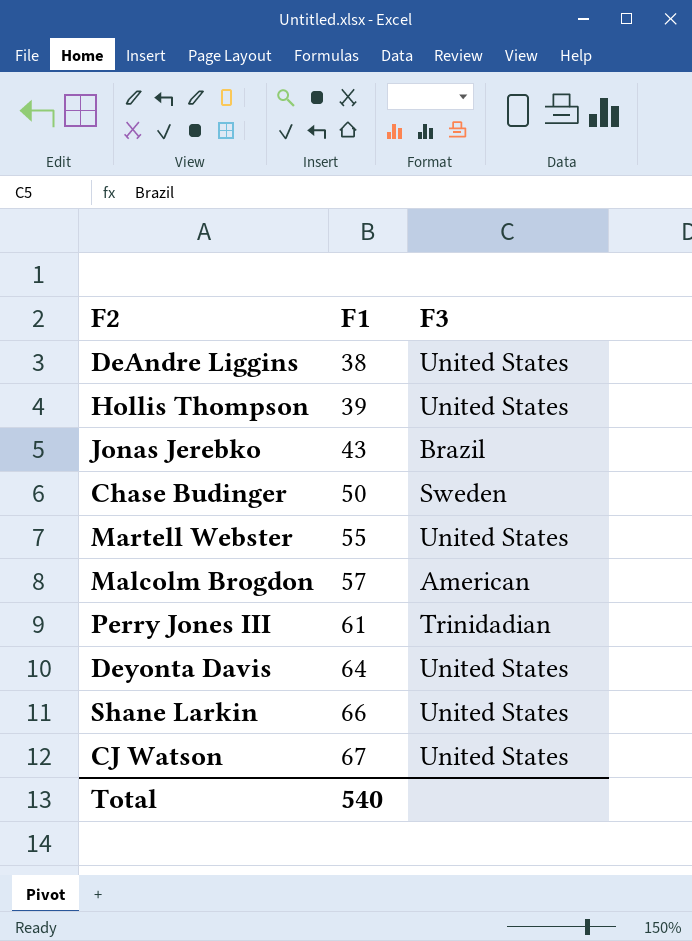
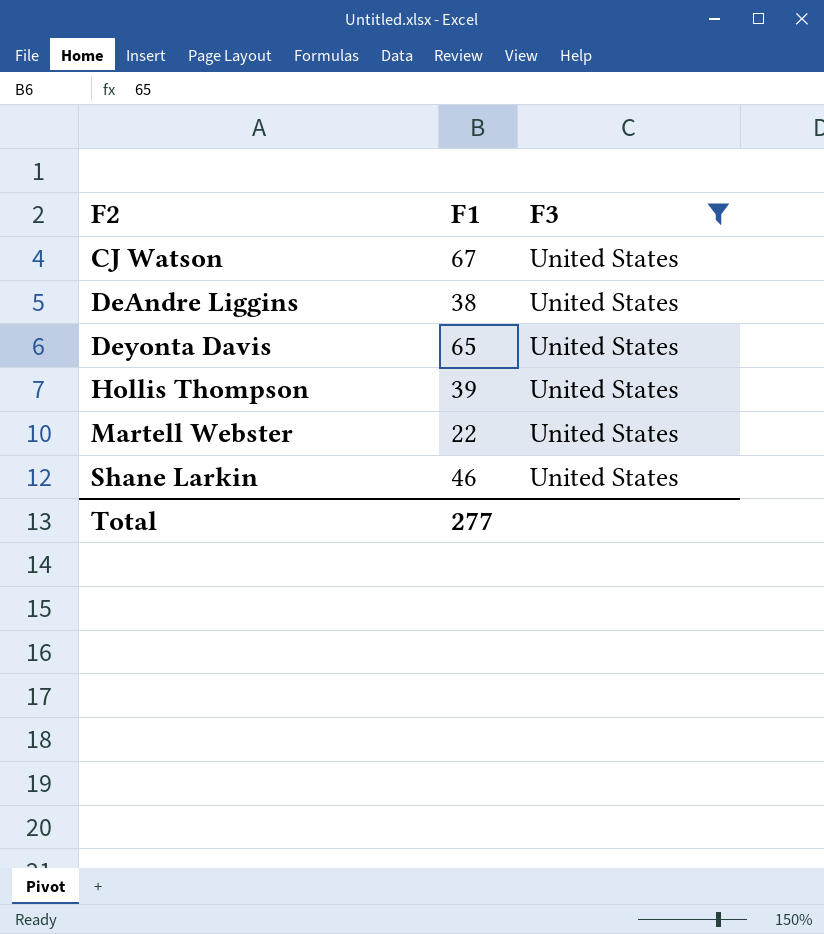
filter: none -> F3 = United States
row order: F1 ascending -> F2 ascending
Deyonta Davis | F1: 64 -> 65
Martell Webster | F1: 55 -> 22
Shane Larkin | F1: 66 -> 46
Total | F1: 540 -> 277

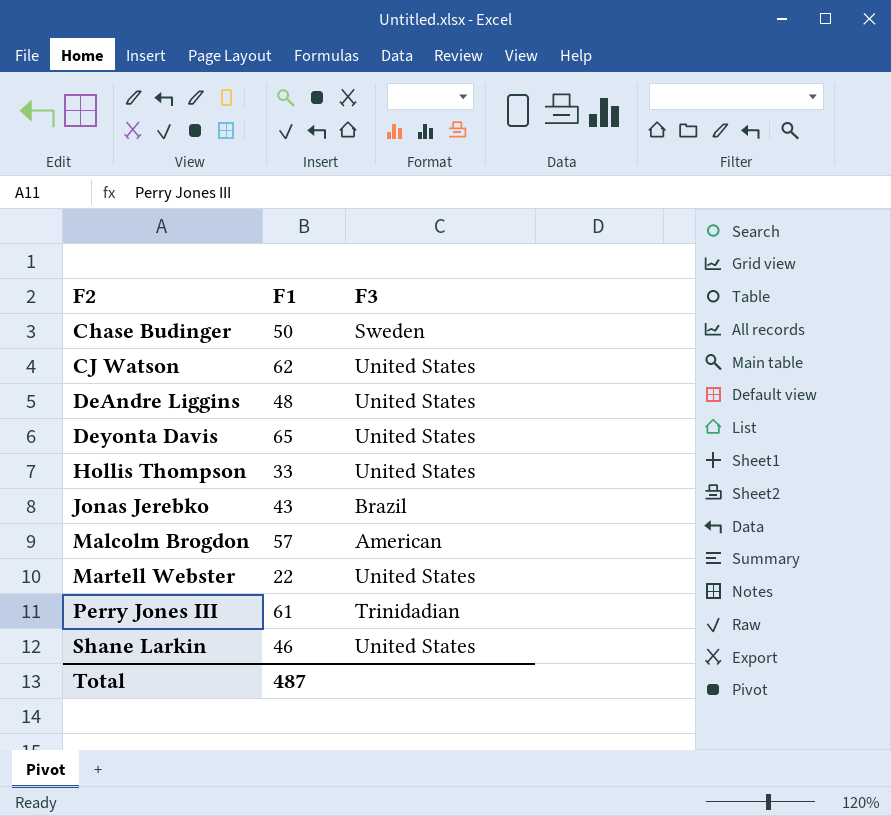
filter: F3 = United States -> none
CJ Watson | F1: 67 -> 62
DeAndre Liggins | F1: 38 -> 48
Hollis Thompson | F1: 39 -> 33
Total | F1: 277 -> 487

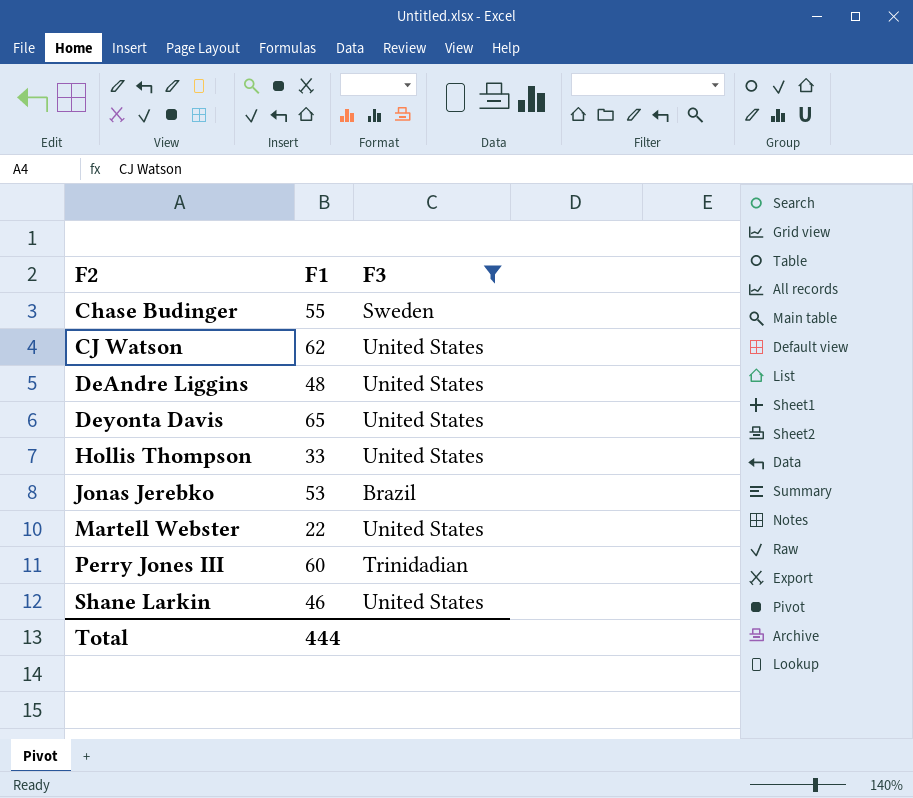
filter: none -> F3 != American
Chase Budinger | F1: 50 -> 55
Jonas Jerebko | F1: 43 -> 53
Perry Jones III | F1: 61 -> 60
Total | F1: 487 -> 444

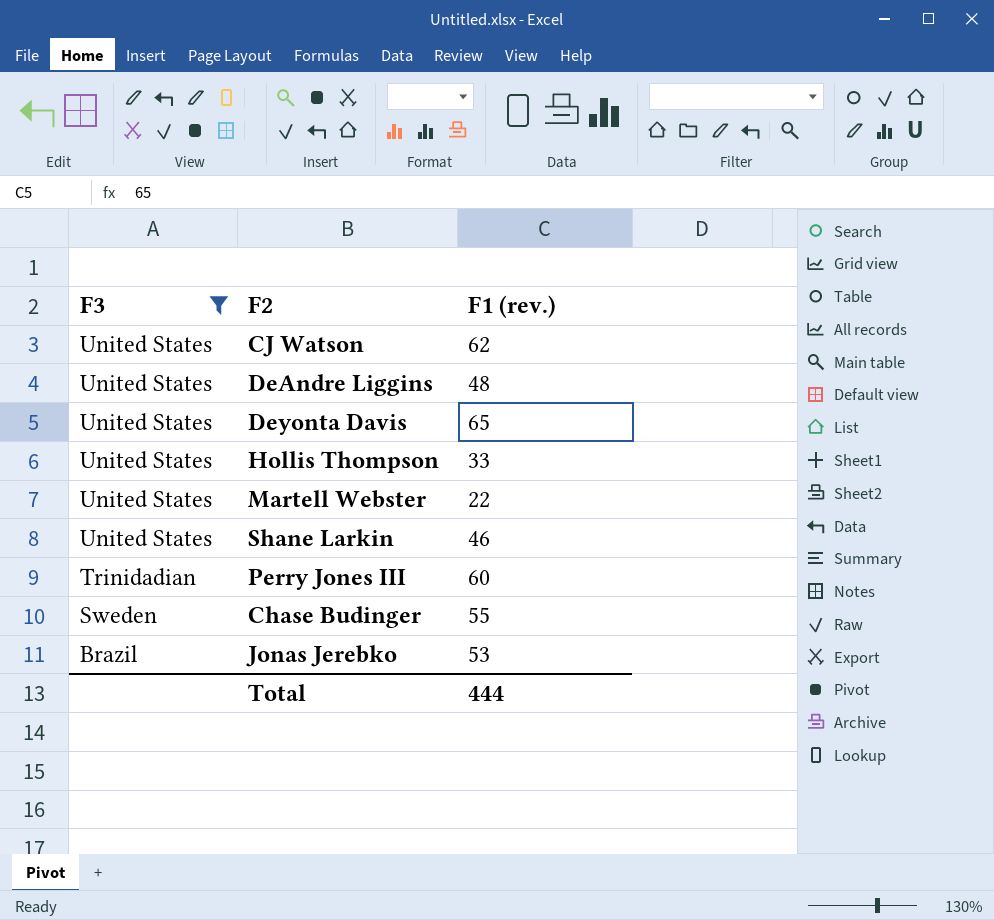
row order: F2 ascending -> F3 descending
column F3 | position: 3 -> 1
column name: F1 -> F1 (rev.)

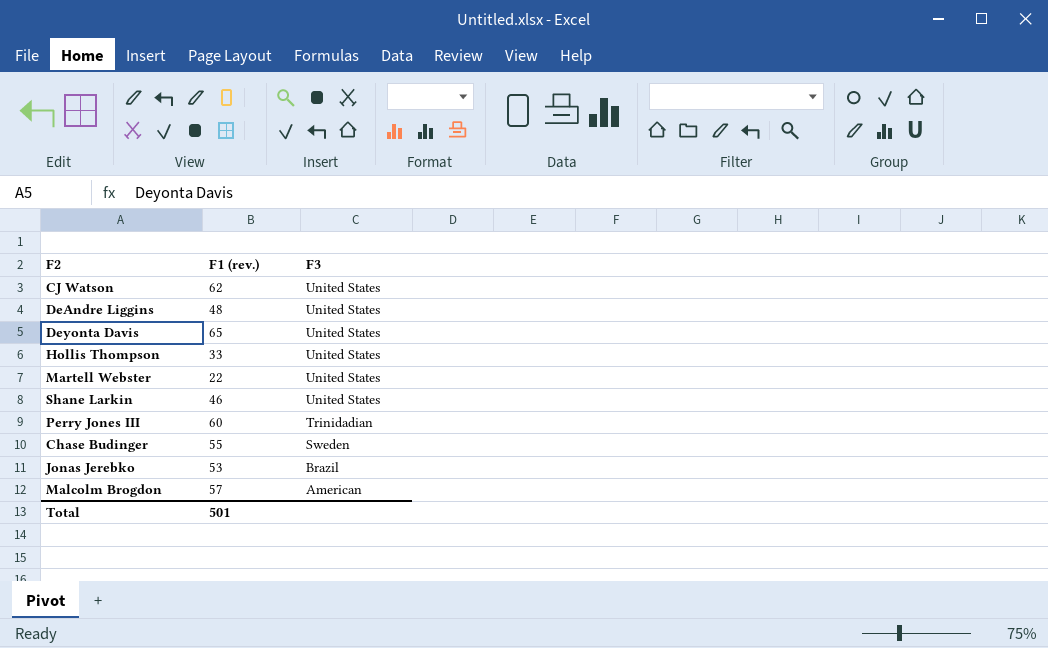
filter: F3 != American -> none
column F3 | position: 1 -> 3
Total | F1 (rev.): 444 -> 501

